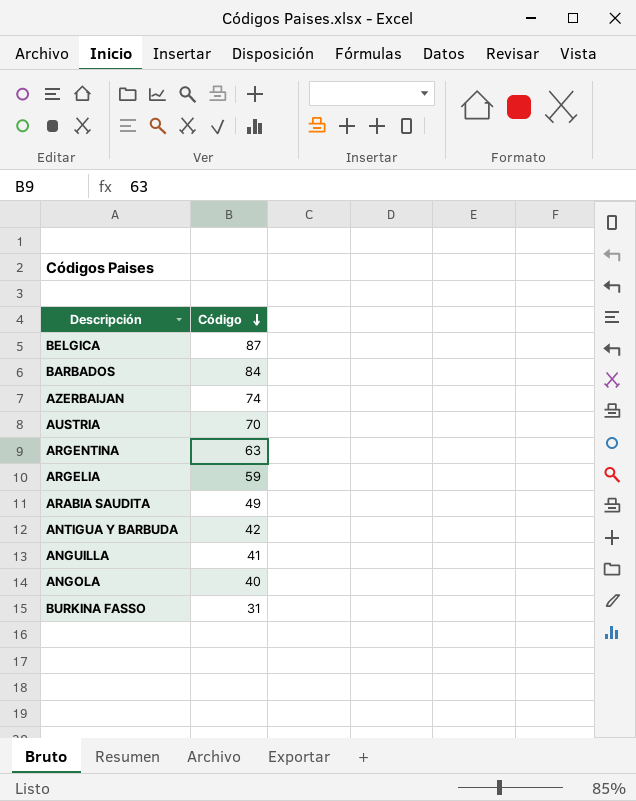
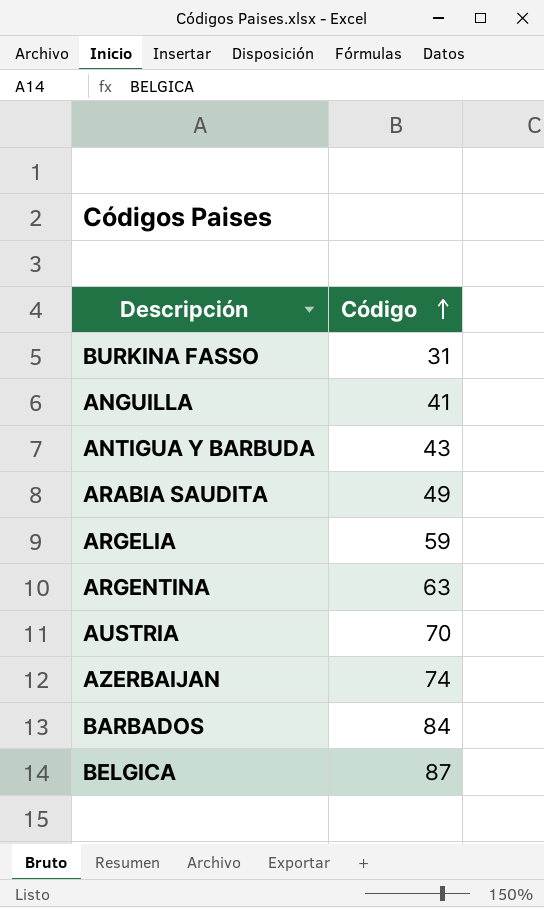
row order: Código descending -> Código ascending
row ANGOLA: 40 -> none
ANTIGUA Y BARBUDA | Código: 42 -> 43

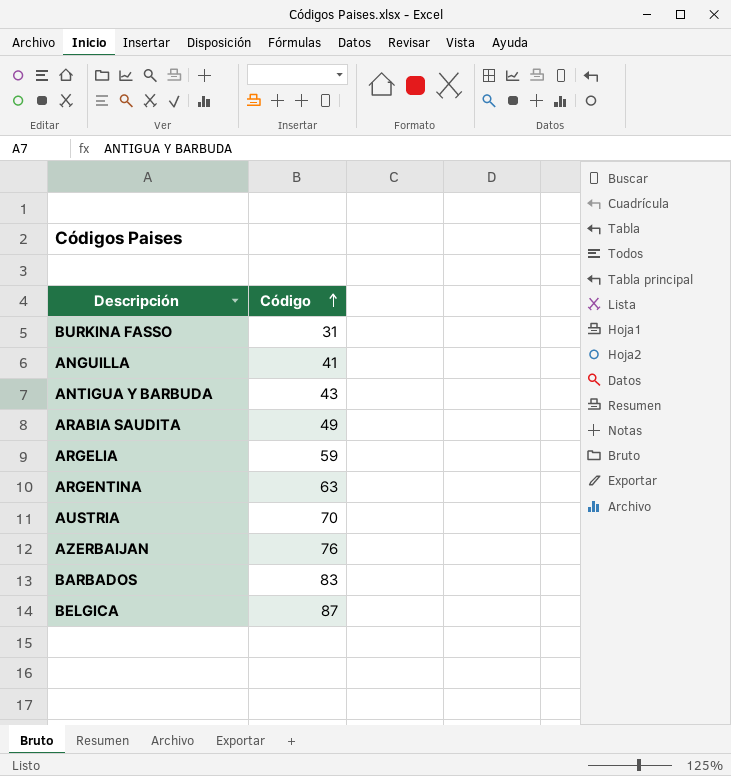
AZERBAIJAN | Código: 74 -> 76
BARBADOS | Código: 84 -> 83

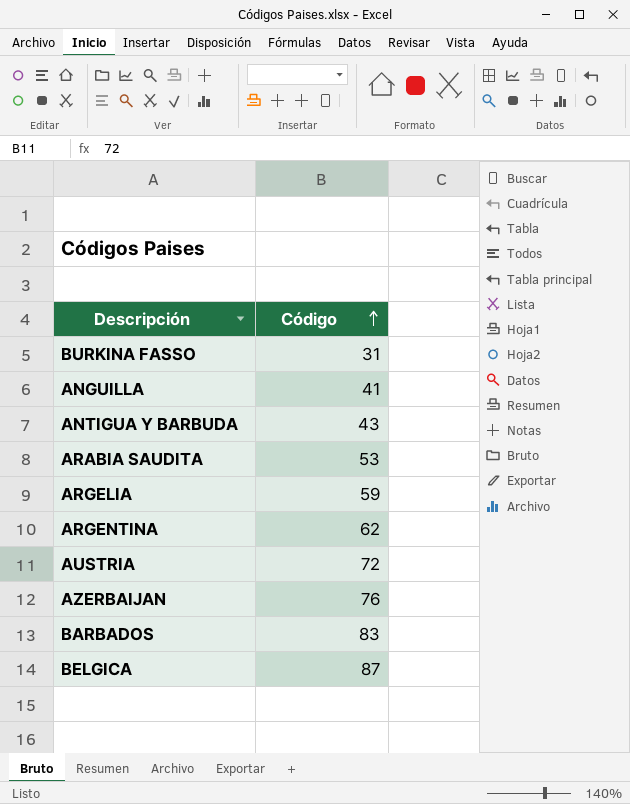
ARABIA SAUDITA | Código: 49 -> 53
ARGENTINA | Código: 63 -> 62
AUSTRIA | Código: 70 -> 72

